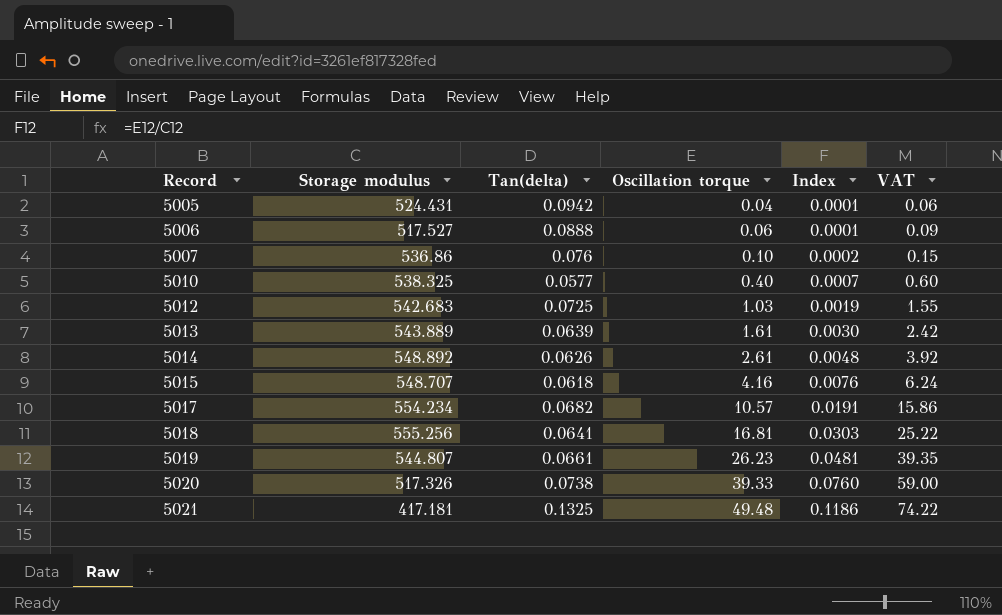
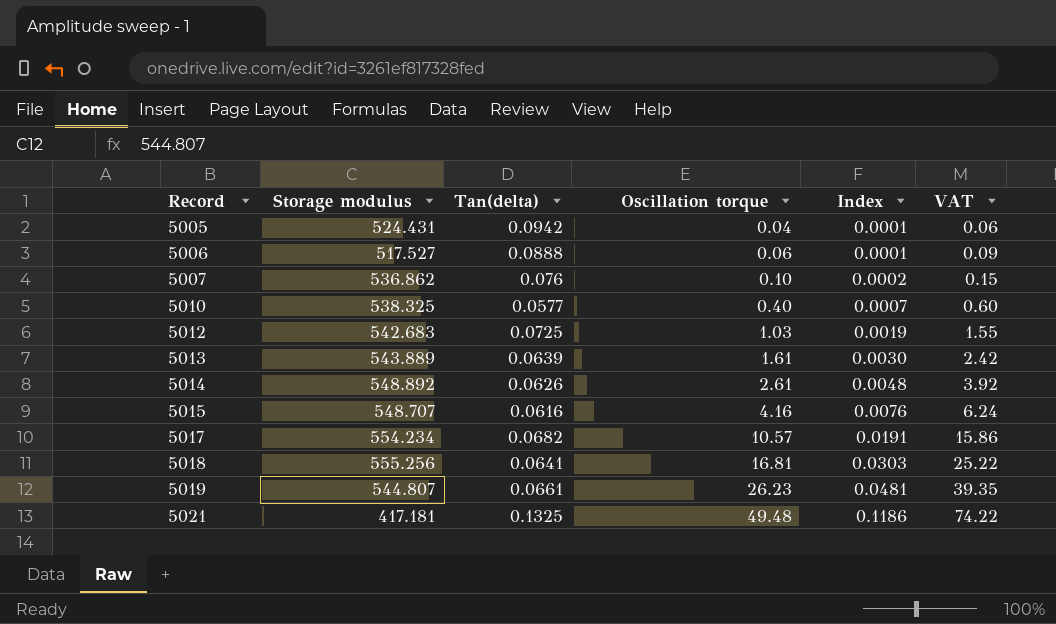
row 5020: 517.326 | 0.0738 | 39.33 | 0.0760 | 59.00 -> none
5007 | Storage modulus: 536.86 -> 536.862
5015 | Tan(delta): 0.0618 -> 0.0616

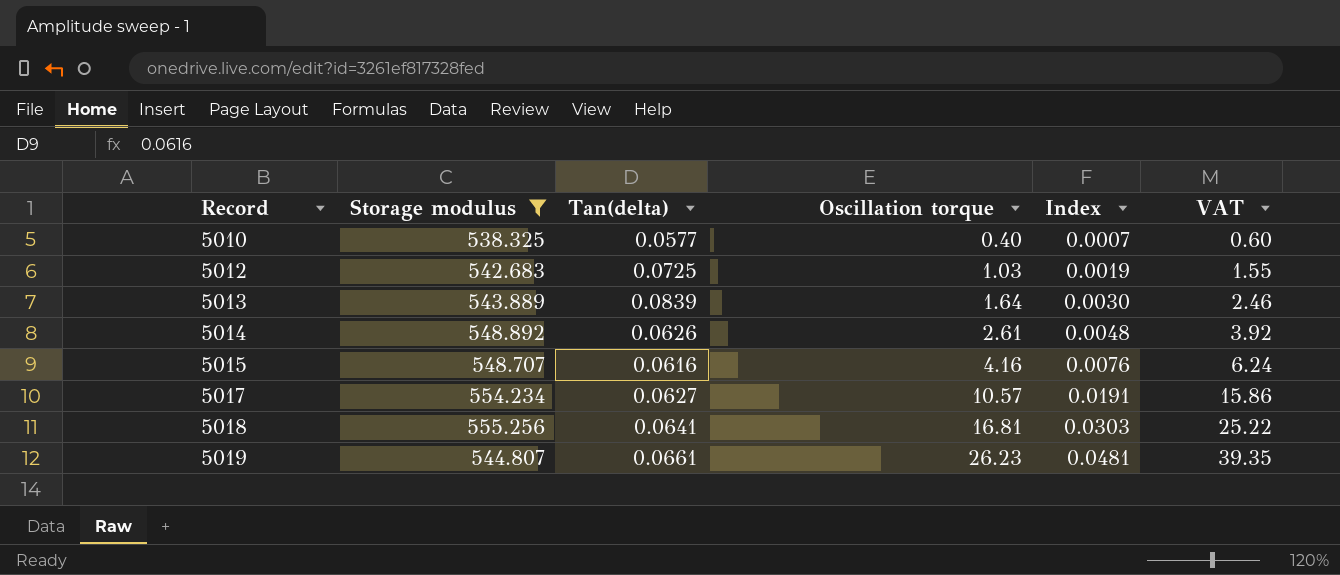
filter: none -> Storage modulus >= 538.325
5013 | Tan(delta): 0.0639 -> 0.0839
5013 | Oscillation torque: 1.61 -> 1.64
5013 | VAT: 2.42 -> 2.46
5017 | Tan(delta): 0.0682 -> 0.0627

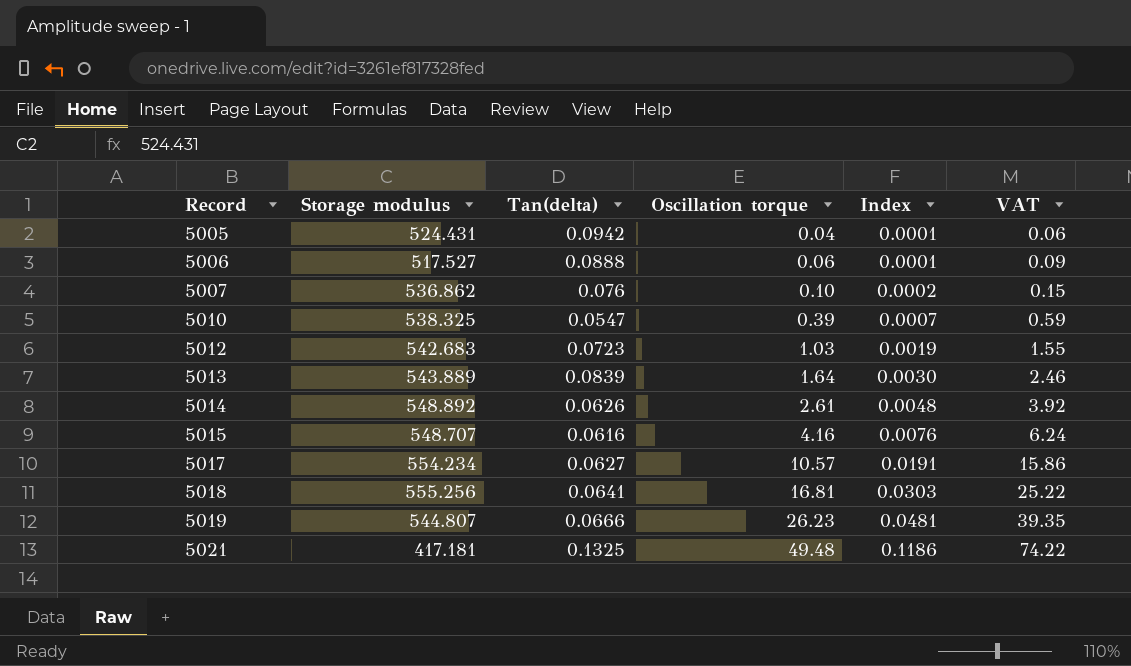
filter: Storage modulus >= 538.325 -> none
5010 | Tan(delta): 0.0577 -> 0.0547
5010 | Oscillation torque: 0.40 -> 0.39
5010 | VAT: 0.60 -> 0.59
5012 | Tan(delta): 0.0725 -> 0.0723
5019 | Tan(delta): 0.0661 -> 0.0666

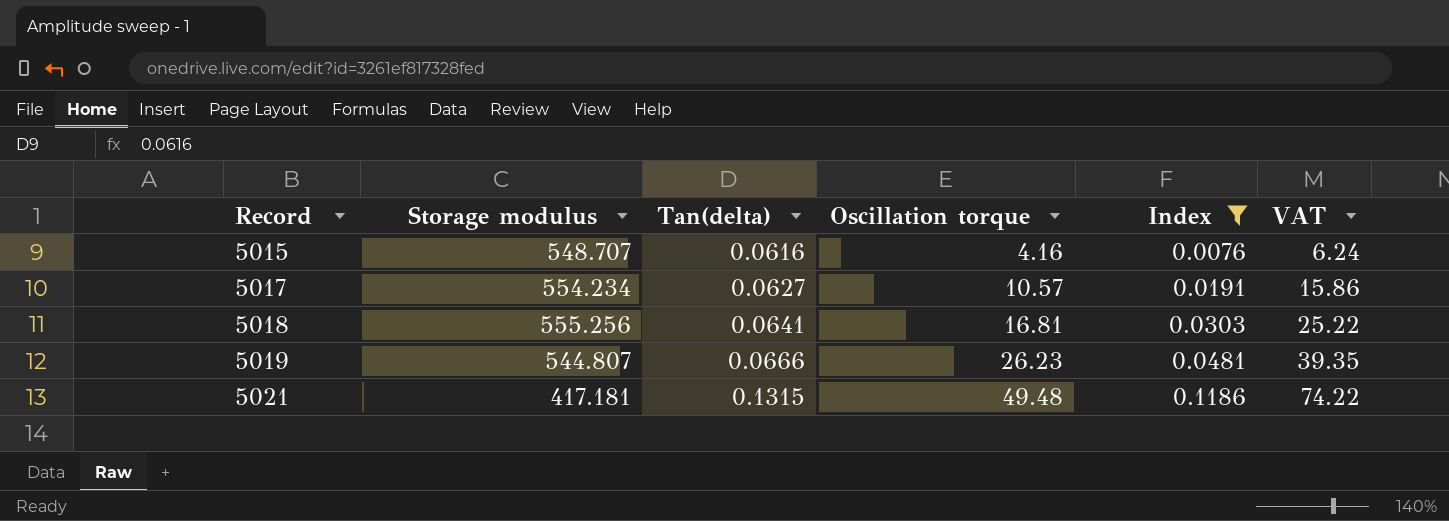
filter: none -> Index >= 0.0076
5021 | Tan(delta): 0.1325 -> 0.1315

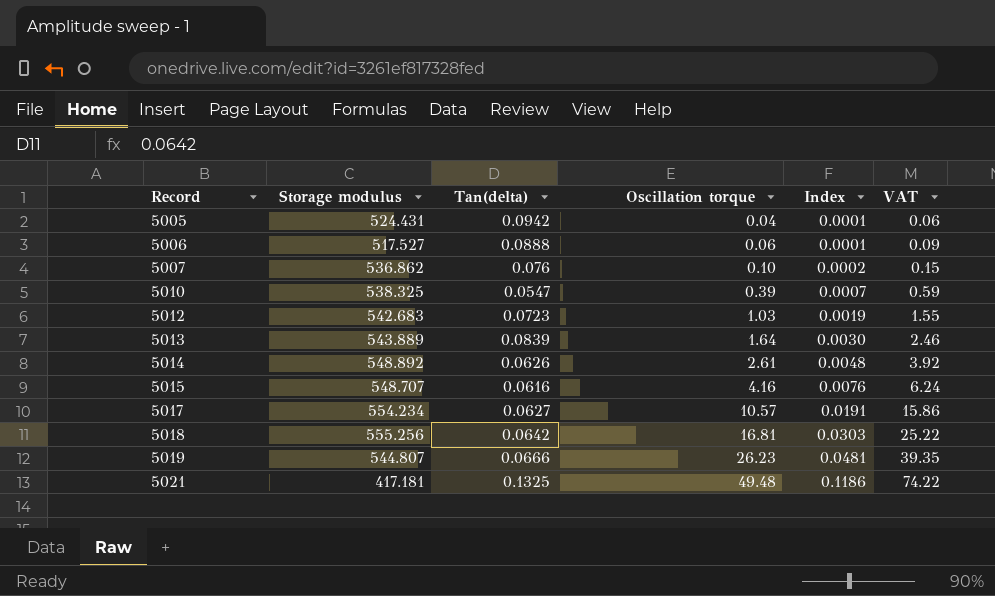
filter: Index >= 0.0076 -> none
5018 | Tan(delta): 0.0641 -> 0.0642
5021 | Tan(delta): 0.1315 -> 0.1325

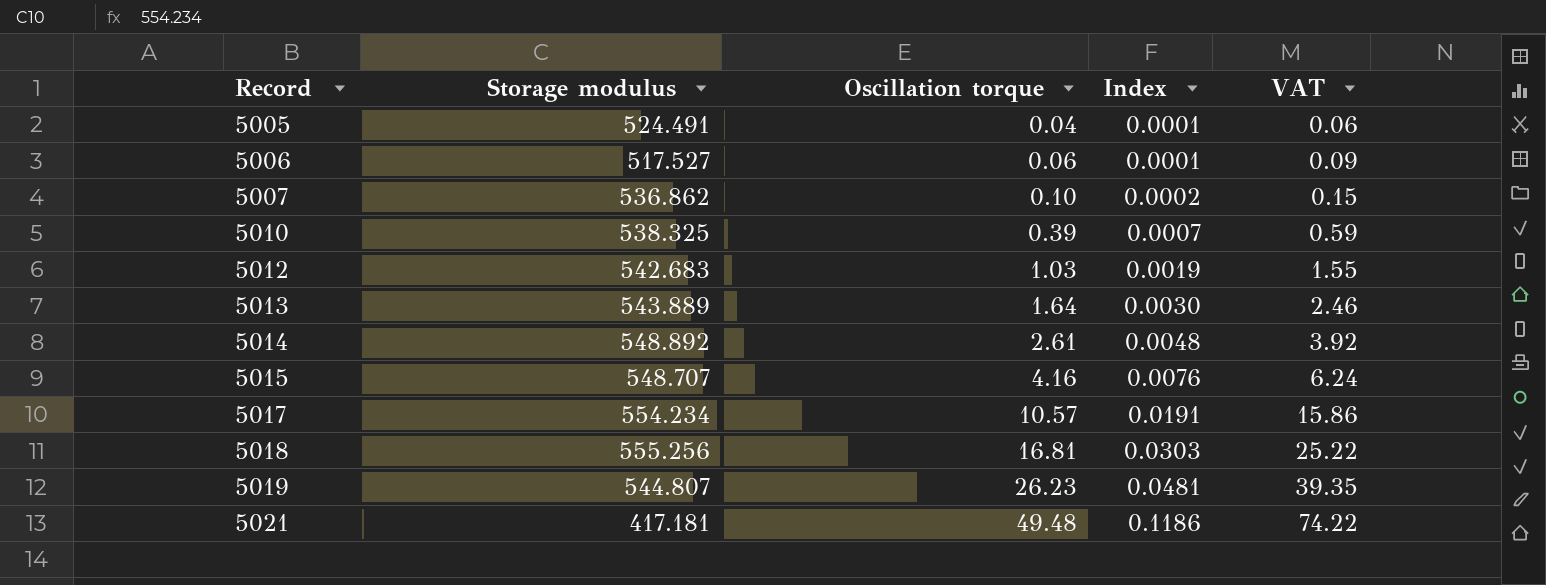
column Tan(delta) | position: 3 -> none
5005 | Storage modulus: 524.431 -> 524.491

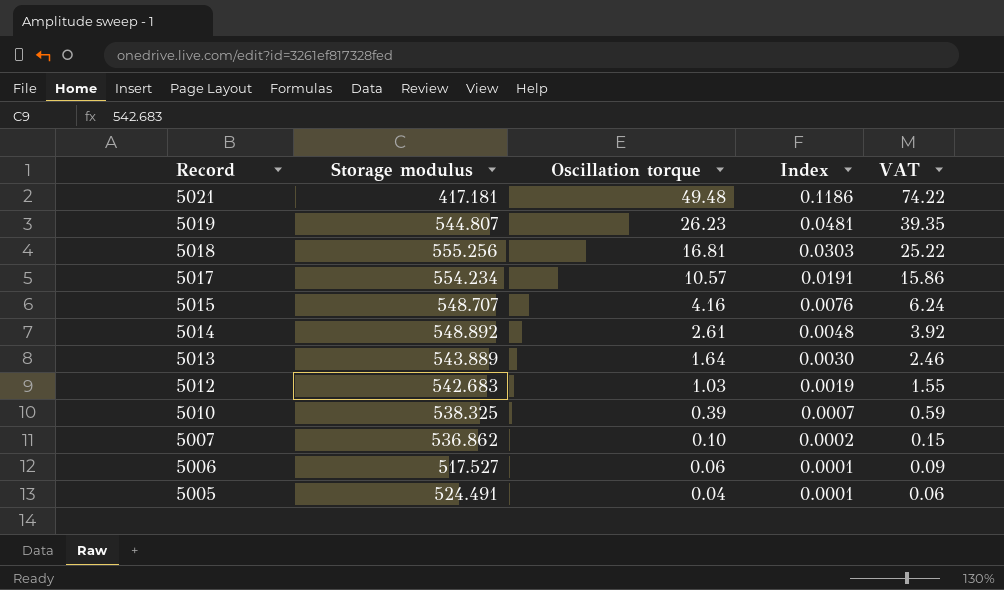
row order: Record ascending -> Record descending

